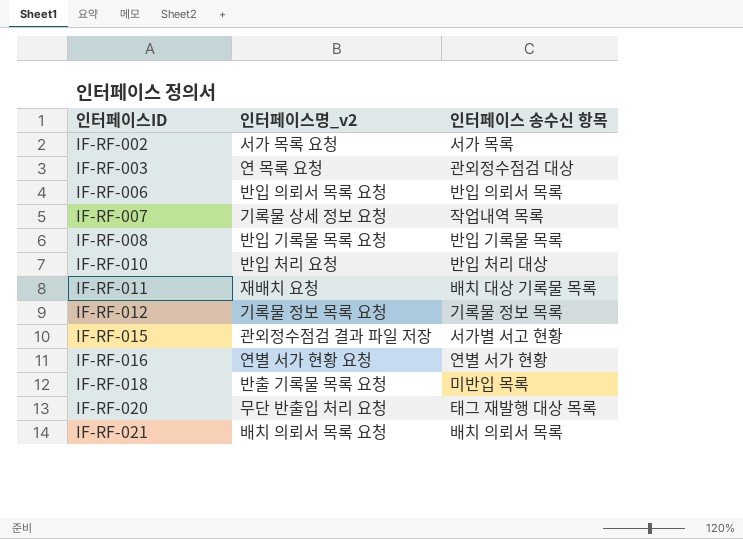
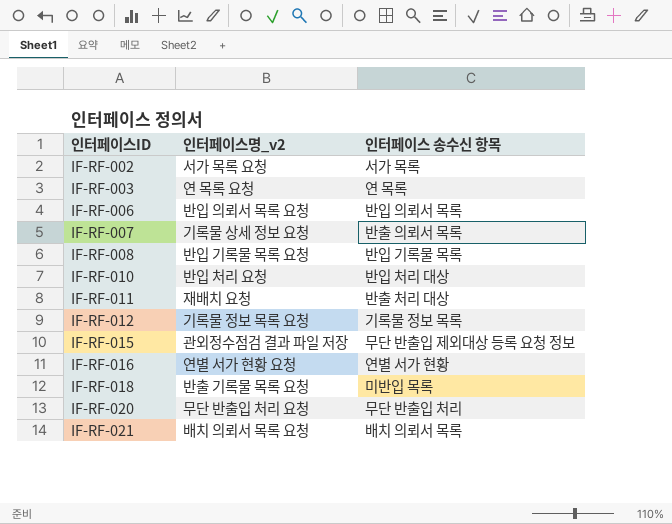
IF-RF-003 | 인터페이스 송수신 항목: 관외정수점검 대상 -> 연 목록
IF-RF-007 | 인터페이스 송수신 항목: 작업내역 목록 -> 반출 의뢰서 목록
IF-RF-011 | 인터페이스 송수신 항목: 배치 대상 기록물 목록 -> 반출 처리 대상
IF-RF-015 | 인터페이스 송수신 항목: 서가별 서고 현황 -> 무단 반출입 제외대상 등록 요청 정보
IF-RF-020 | 인터페이스 송수신 항목: 태그 재발행 대상 목록 -> 무단 반출입 처리

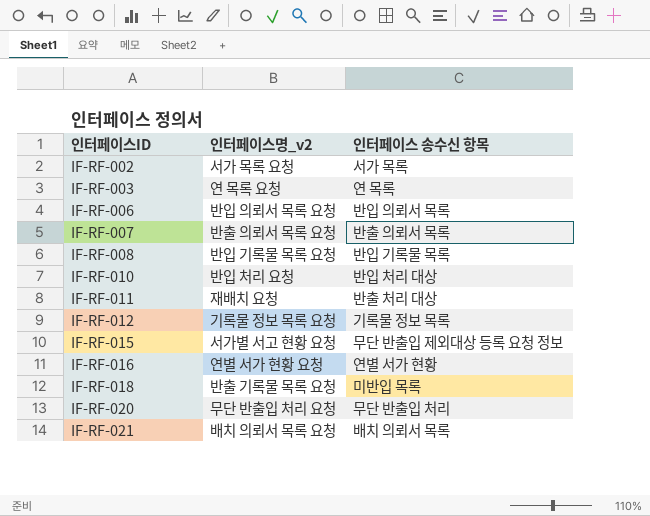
IF-RF-007 | 인터페이스명_v2: 기록물 상세 정보 요청 -> 반출 의뢰서 목록 요청
IF-RF-015 | 인터페이스명_v2: 관외정수점검 결과 파일 저장 -> 서가별 서고 현황 요청

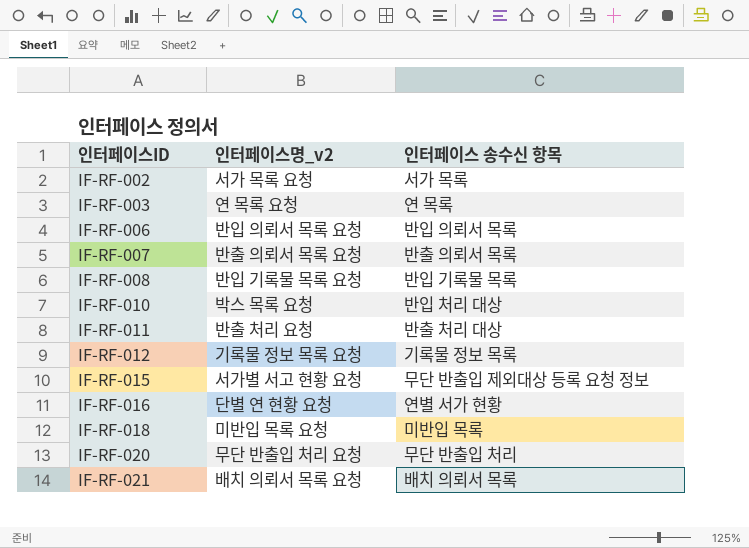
IF-RF-010 | 인터페이스명_v2: 반입 처리 요청 -> 박스 목록 요청
IF-RF-011 | 인터페이스명_v2: 재배치 요청 -> 반출 처리 요청
IF-RF-016 | 인터페이스명_v2: 연별 서가 현황 요청 -> 단별 연 현황 요청
IF-RF-018 | 인터페이스명_v2: 반출 기록물 목록 요청 -> 미반입 목록 요청

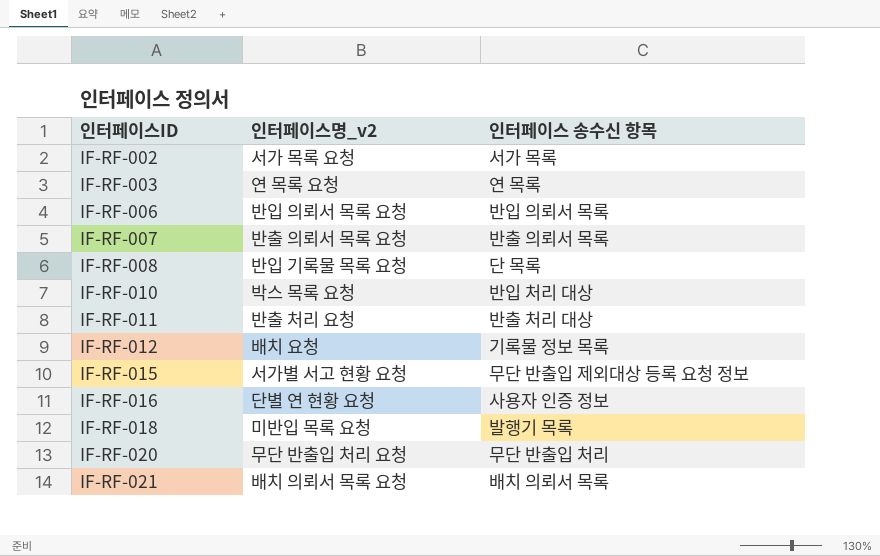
IF-RF-008 | 인터페이스 송수신 항목: 반입 기록물 목록 -> 단 목록
IF-RF-012 | 인터페이스명_v2: 기록물 정보 목록 요청 -> 배치 요청
IF-RF-016 | 인터페이스 송수신 항목: 연별 서가 현황 -> 사용자 인증 정보
IF-RF-018 | 인터페이스 송수신 항목: 미반입 목록 -> 발행기 목록

